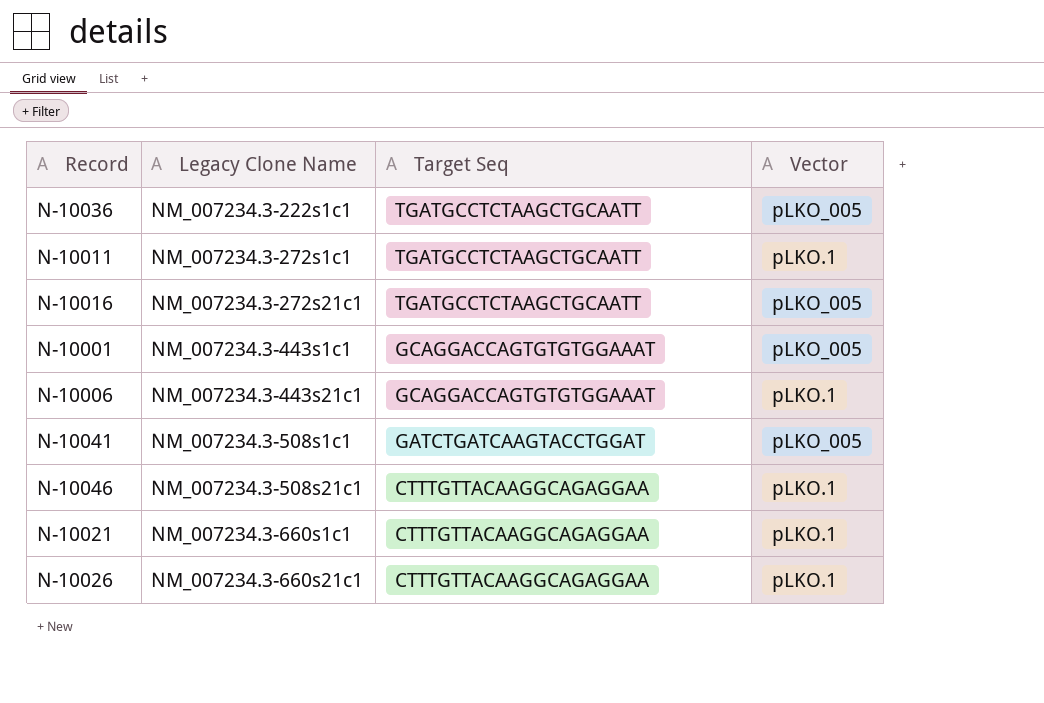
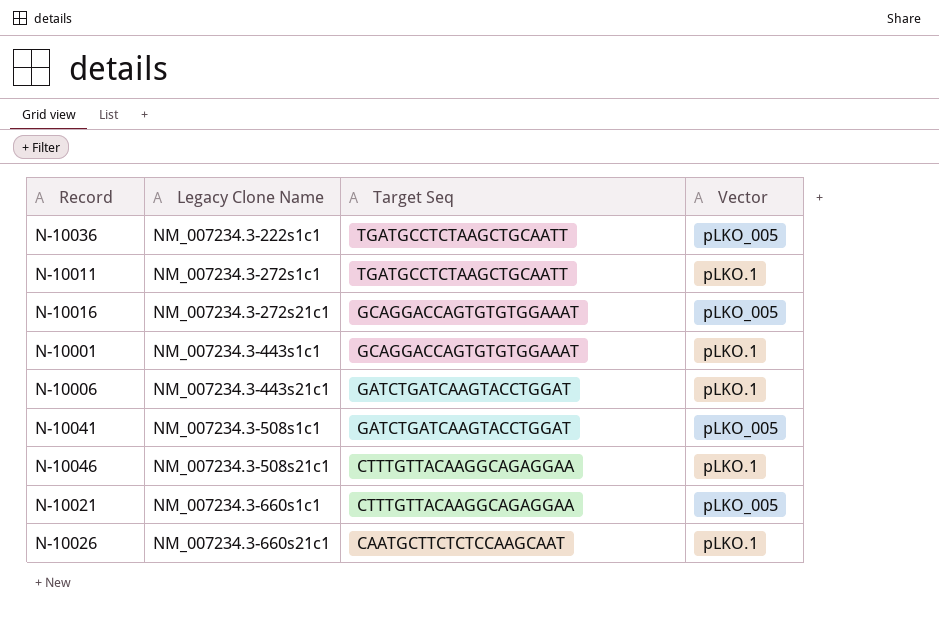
N-10016 | Target Seq: TGATGCCTCTAAGCTGCAATT -> GCAGGACCAGTGTGTGGAAAT
N-10001 | Vector: pLKO_005 -> pLKO.1
N-10006 | Target Seq: GCAGGACCAGTGTGTGGAAAT -> GATCTGATCAAGTACCTGGAT
N-10021 | Vector: pLKO.1 -> pLKO_005
N-10026 | Target Seq: CTTTGTTACAAGGCAGAGGAA -> CAATGCTTCTCTCCAAGCAAT

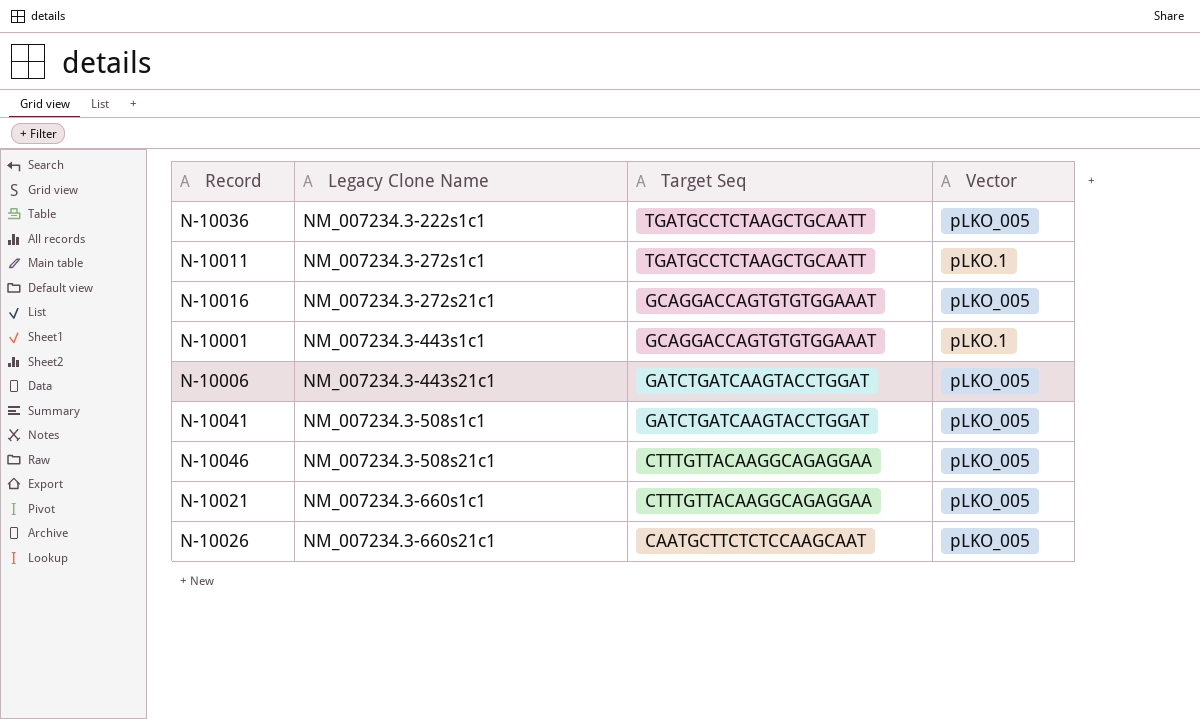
N-10006 | Vector: pLKO.1 -> pLKO_005
N-10046 | Vector: pLKO.1 -> pLKO_005
N-10026 | Vector: pLKO.1 -> pLKO_005

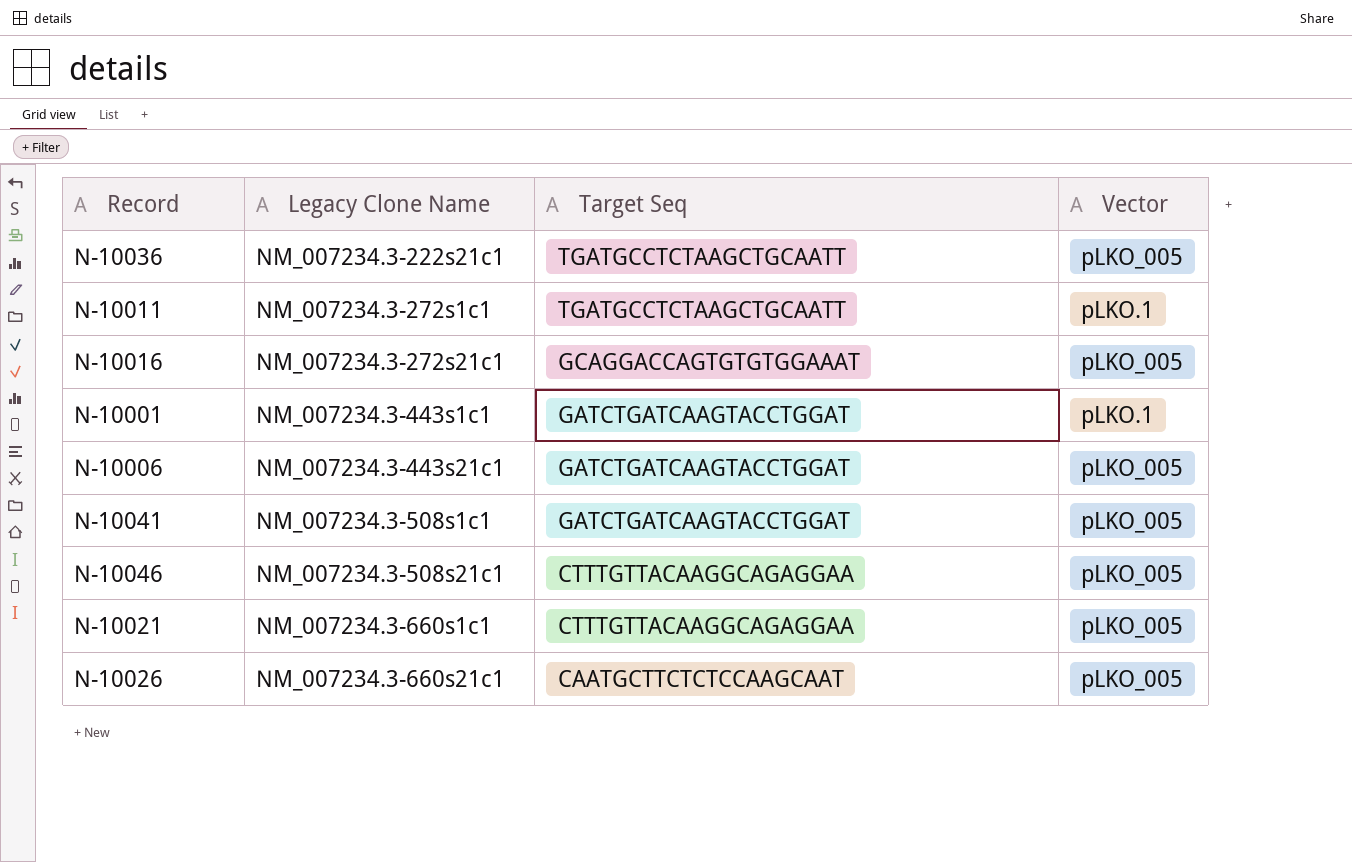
N-10036 | Legacy Clone Name: NM_007234.3-222s1c1 -> NM_007234.3-222s21c1
N-10001 | Target Seq: GCAGGACCAGTGTGTGGAAAT -> GATCTGATCAAGTACCTGGAT

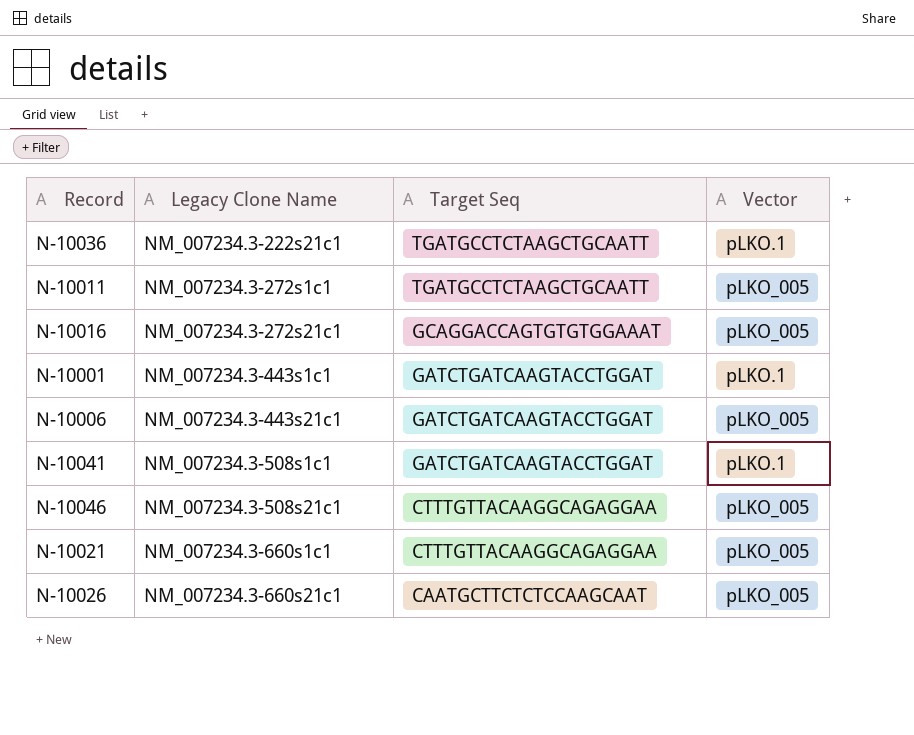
N-10036 | Vector: pLKO_005 -> pLKO.1
N-10011 | Vector: pLKO.1 -> pLKO_005
N-10041 | Vector: pLKO_005 -> pLKO.1

